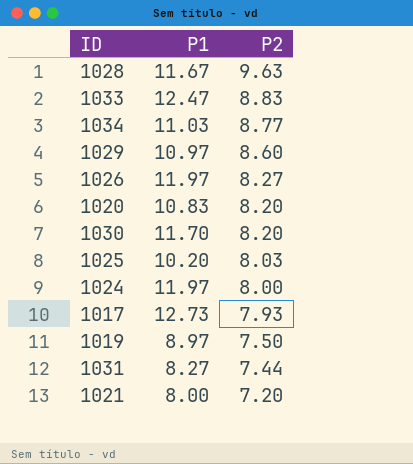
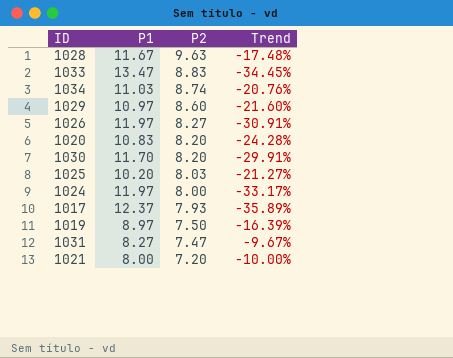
column Trend | formula: none -> ([P2] - [P1]) / [P1]
1033 | P1: 12.47 -> 13.47
1034 | P2: 8.77 -> 8.74
1017 | P1: 12.73 -> 12.37
1031 | P2: 7.44 -> 7.47

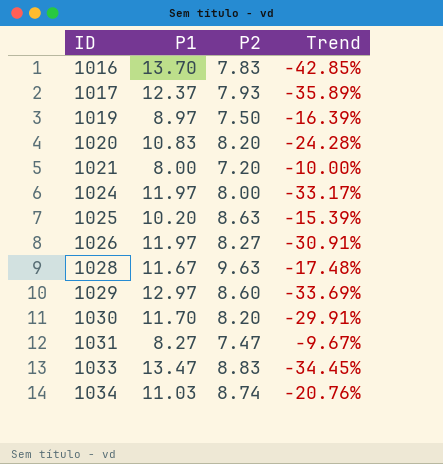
row order: P2 descending -> ID ascending
row 1016: none -> 13.70 | 7.83 | -42.85%
1025 | P2: 8.03 -> 8.63
1025 | Trend: -21.27% -> -15.39%
1029 | P1: 10.97 -> 12.97
1029 | Trend: -21.60% -> -33.69%

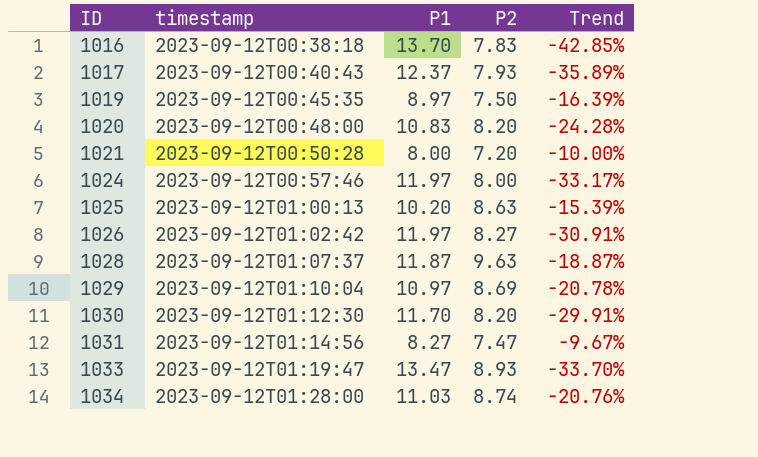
column timestamp | position: none -> 2
1028 | P1: 11.67 -> 11.87
1028 | Trend: -17.48% -> -18.87%
1029 | P1: 12.97 -> 10.97
1029 | P2: 8.60 -> 8.69
1029 | Trend: -33.69% -> -20.78%
1033 | P2: 8.83 -> 8.93
1033 | Trend: -34.45% -> -33.70%

